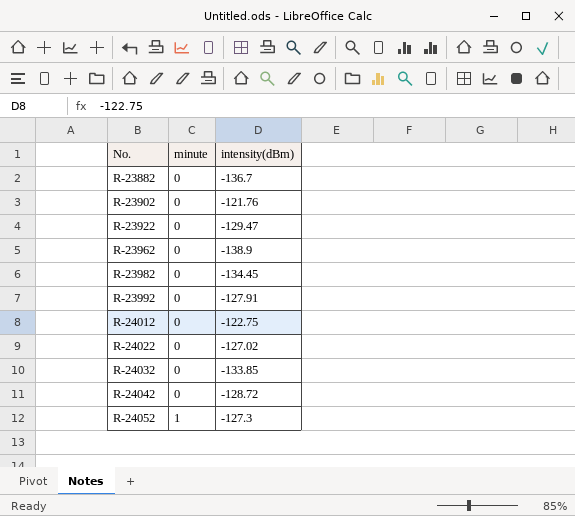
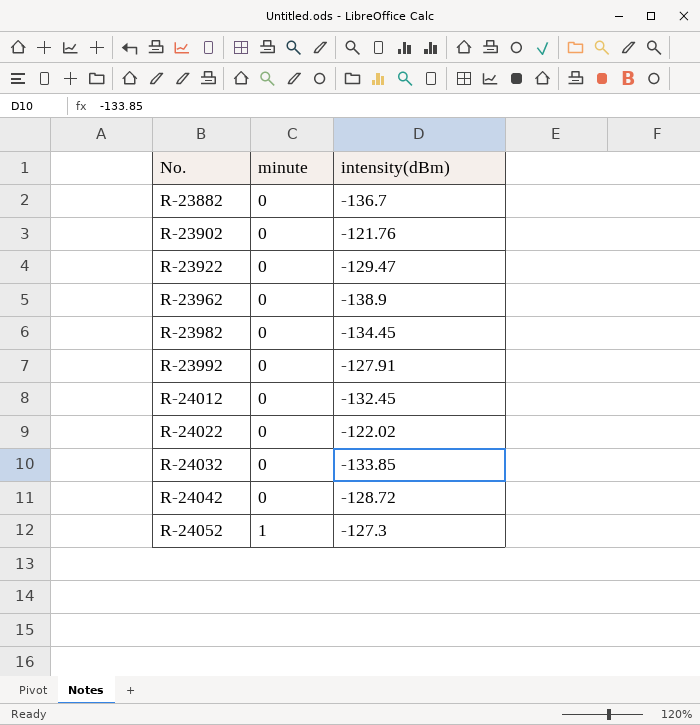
R-24012 | intensity(dBm): -122.75 -> -132.45
R-24022 | intensity(dBm): -127.02 -> -122.02

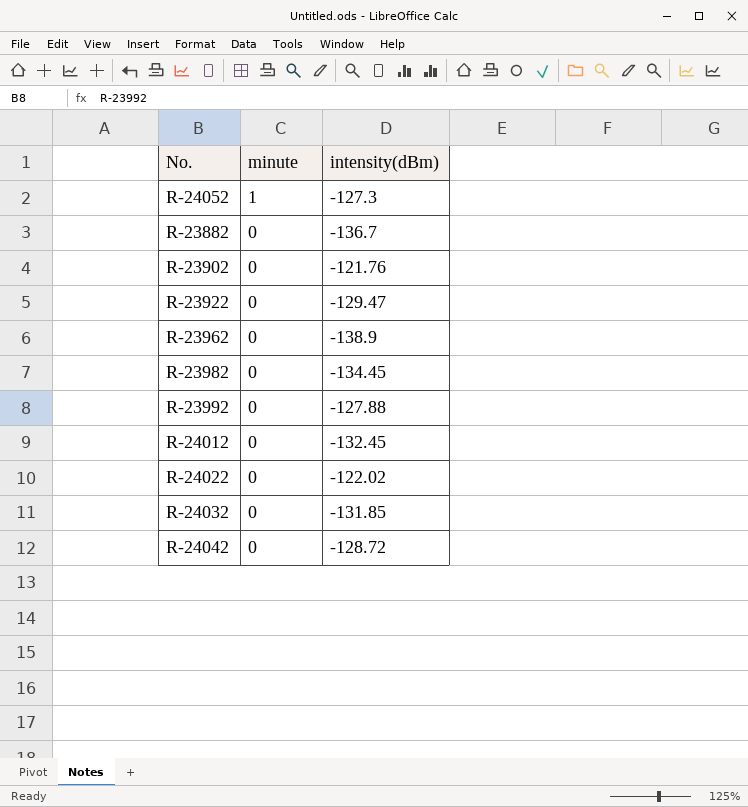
row order: No. ascending -> minute descending
R-23992 | intensity(dBm): -127.91 -> -127.88
R-24032 | intensity(dBm): -133.85 -> -131.85

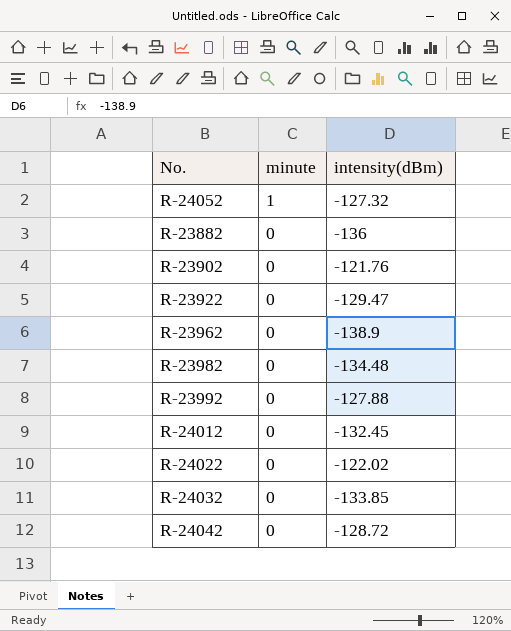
R-24052 | intensity(dBm): -127.3 -> -127.32
R-23882 | intensity(dBm): -136.7 -> -136
R-23982 | intensity(dBm): -134.45 -> -134.48
R-24032 | intensity(dBm): -131.85 -> -133.85

